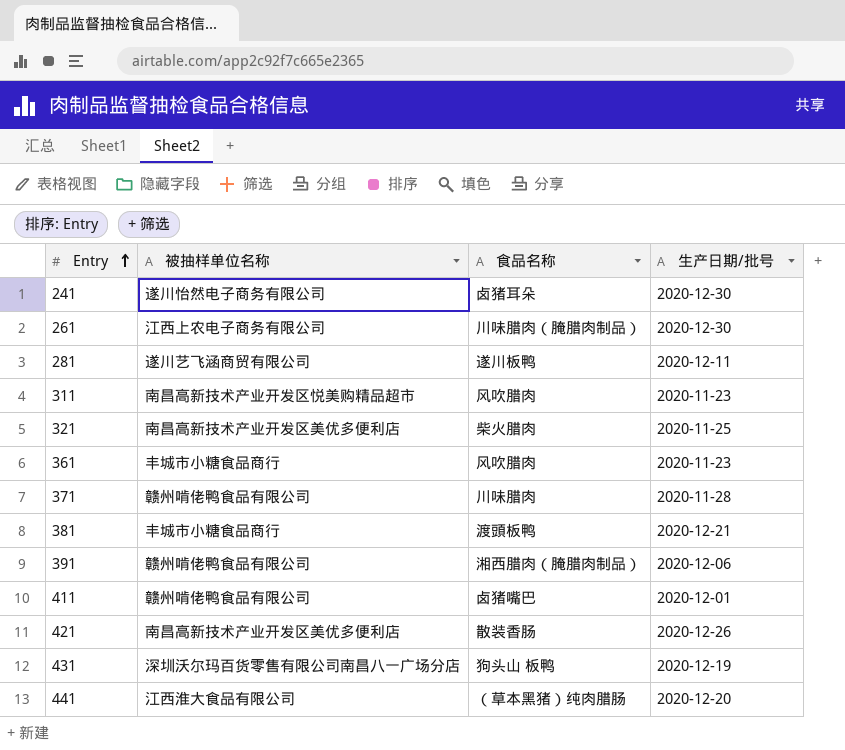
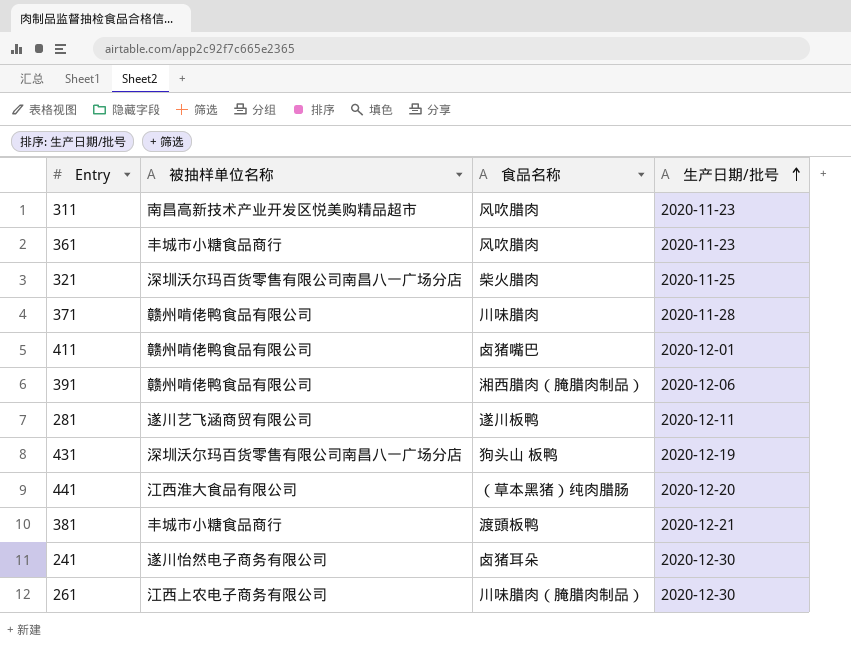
row order: Entry ascending -> 生产日期/批号 ascending
row 421: 南昌高新技术产业开发区美优多便利店 | 散装香肠 | 2020-12-26 -> none
321 | 被抽样单位名称: 南昌高新技术产业开发区美优多便利店 -> 深圳沃尔玛百货零售有限公司南昌八一广场分店

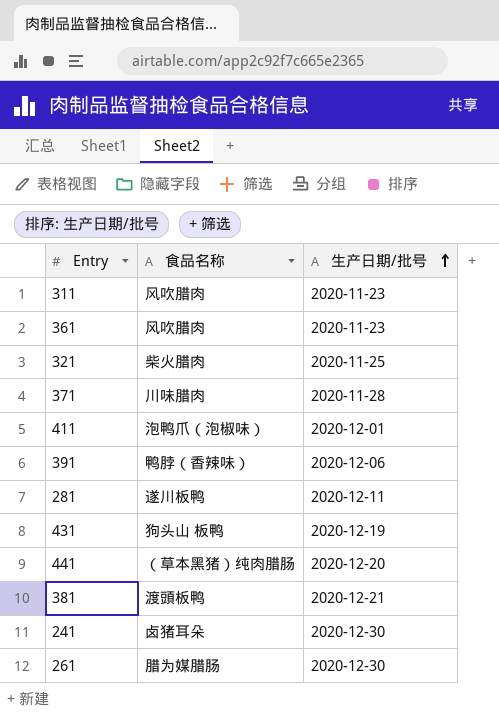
column 被抽样单位名称 | position: 2 -> none
411 | 食品名称: 卤猪嘴巴 -> 泡鸭爪（泡椒味）
391 | 食品名称: 湘西腊肉（腌腊肉制品） -> 鸭脖（香辣味）
261 | 食品名称: 川味腊肉（腌腊肉制品） -> 腊为媒腊肠

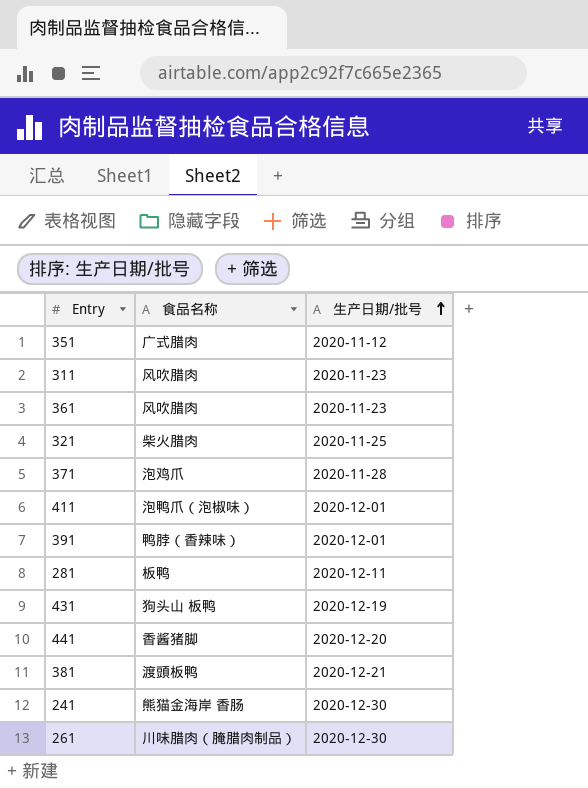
row 351: none -> 广式腊肉 | 2020-11-12
371 | 食品名称: 川味腊肉 -> 泡鸡爪
391 | 生产日期/批号: 2020-12-06 -> 2020-12-01
281 | 食品名称: 遂川板鸭 -> 板鸭
441 | 食品名称: （草本黑猪）纯肉腊肠 -> 香酱猪脚
241 | 食品名称: 卤猪耳朵 -> 熊猫金海岸 香肠
261 | 食品名称: 腊为媒腊肠 -> 川味腊肉（腌腊肉制品）

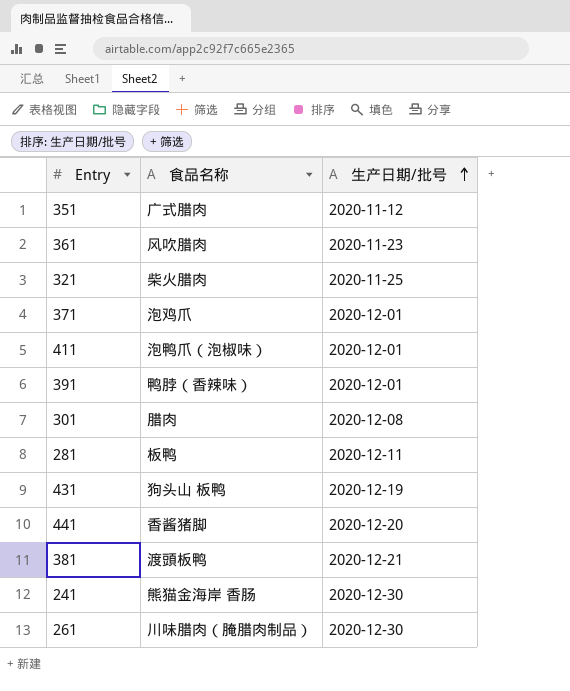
row 311: 风吹腊肉 | 2020-11-23 -> none
371 | 生产日期/批号: 2020-11-28 -> 2020-12-01
row 301: none -> 腊肉 | 2020-12-08

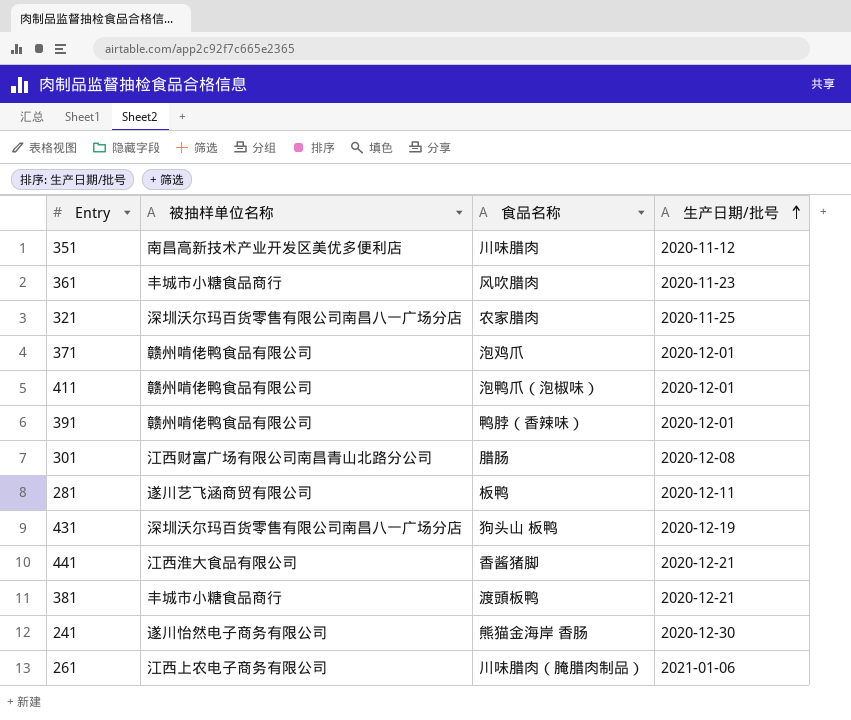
column 被抽样单位名称 | position: none -> 2
351 | 食品名称: 广式腊肉 -> 川味腊肉
321 | 食品名称: 柴火腊肉 -> 农家腊肉
301 | 食品名称: 腊肉 -> 腊肠
441 | 生产日期/批号: 2020-12-20 -> 2020-12-21
261 | 生产日期/批号: 2020-12-30 -> 2021-01-06

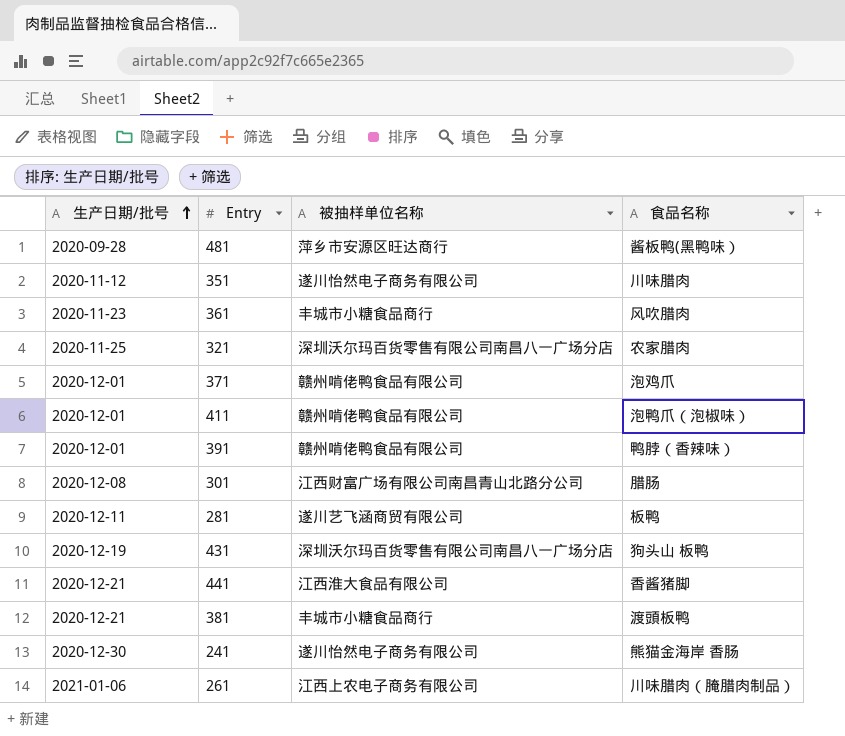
column 生产日期/批号 | position: 4 -> 1
row 481: none -> 2020-09-28 | 萍乡市安源区旺达商行 | 酱板鸭(黑鸭味）
351 | 被抽样单位名称: 南昌高新技术产业开发区美优多便利店 -> 遂川怡然电子商务有限公司

